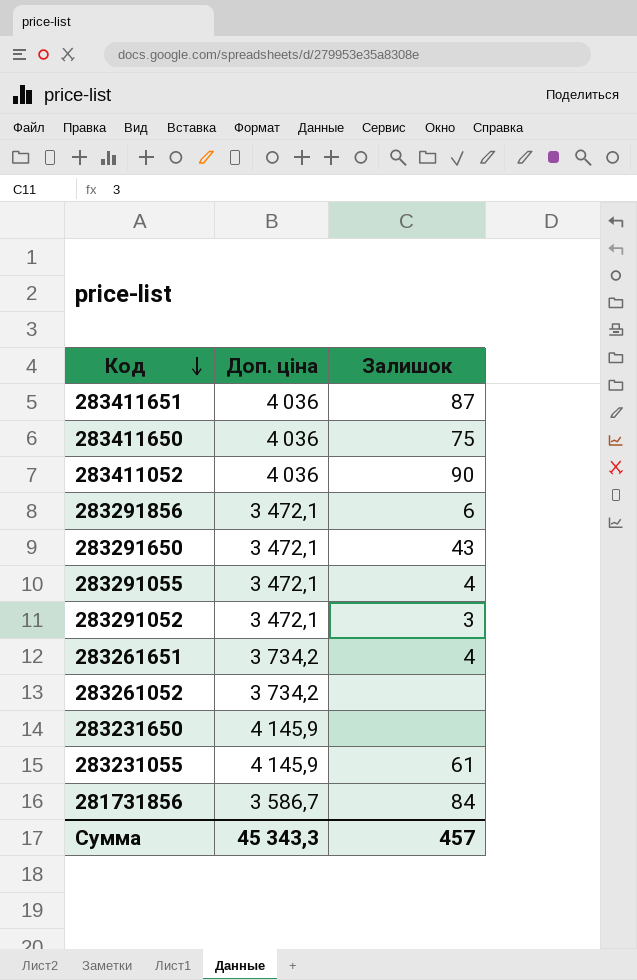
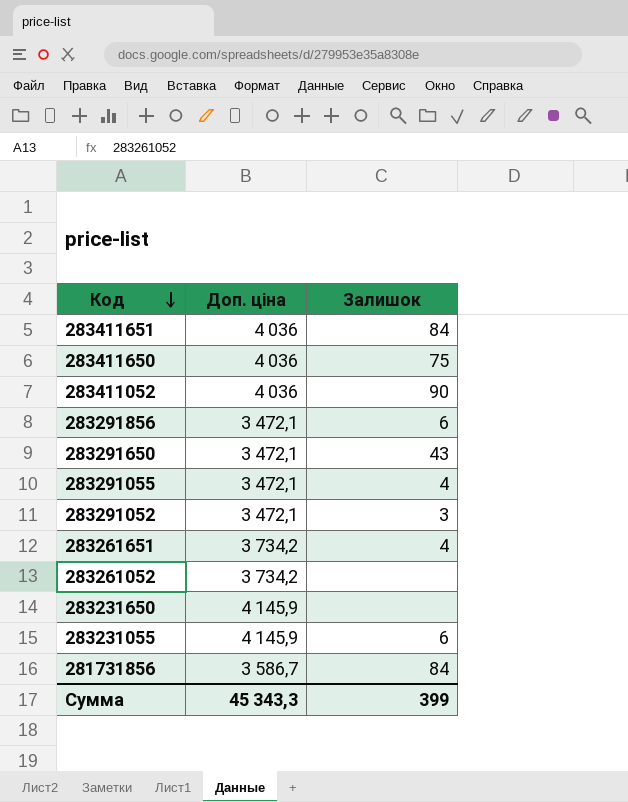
283411651 | Залишок: 87 -> 84
283231055 | Залишок: 61 -> 6
Сумма | Залишок: 457 -> 399

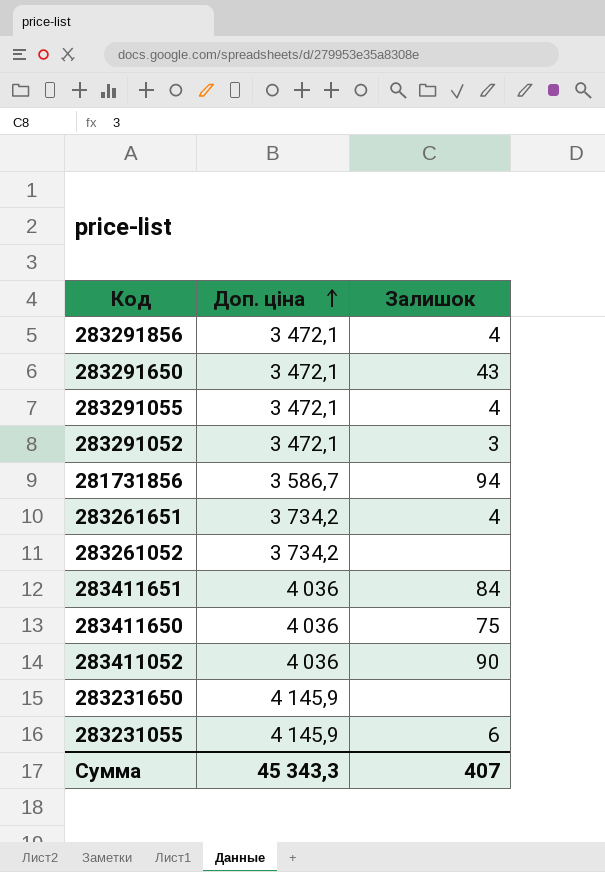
row order: Код descending -> Доп. ціна ascending
283291856 | Залишок: 6 -> 4
281731856 | Залишок: 84 -> 94
Сумма | Залишок: 399 -> 407

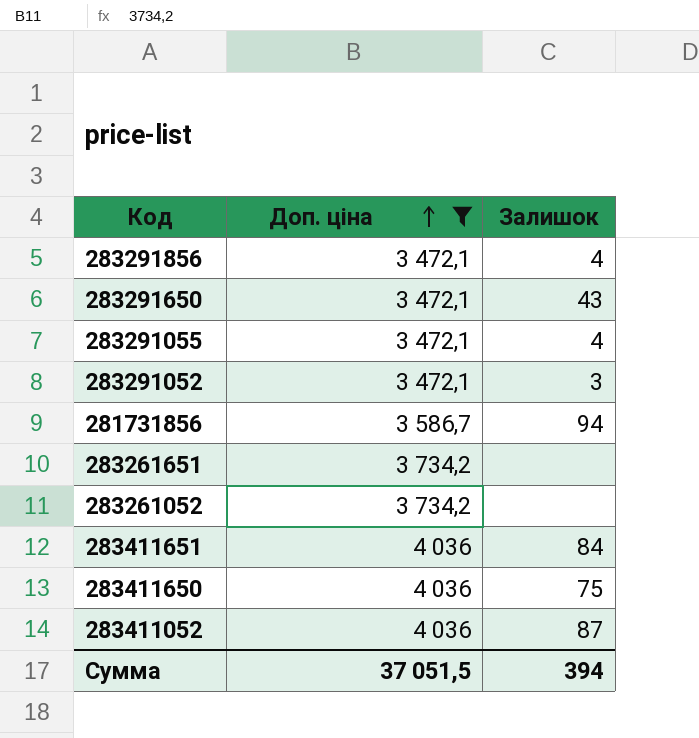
filter: none -> Доп. ціна != 4 145,9
283261651 | Залишок: 4 -> none
283411052 | Залишок: 90 -> 87
Сумма | Доп. ціна: 45 343,3 -> 37 051,5
Сумма | Залишок: 407 -> 394

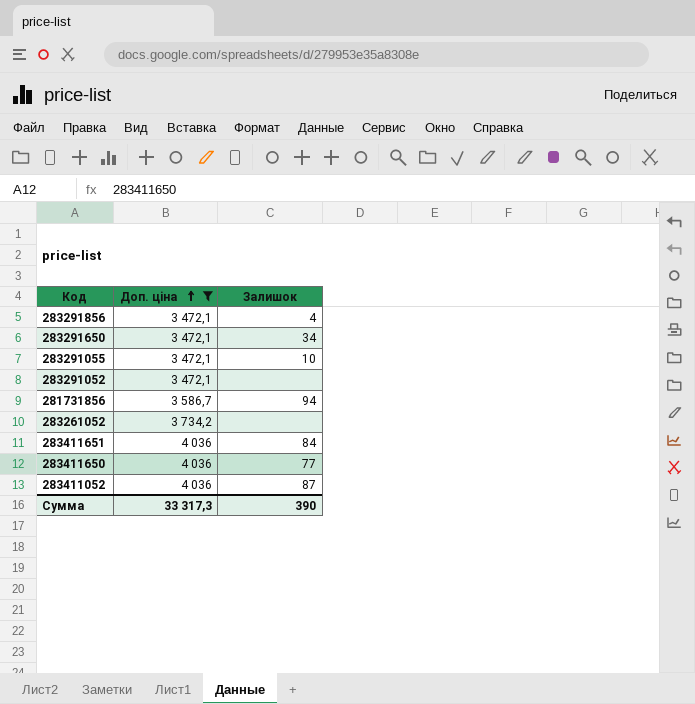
row 283261651: 3 734,2 | none -> none
283291650 | Залишок: 43 -> 34
283291055 | Залишок: 4 -> 10
283291052 | Залишок: 3 -> none
283411650 | Залишок: 75 -> 77
Сумма | Доп. ціна: 37 051,5 -> 33 317,3
Сумма | Залишок: 394 -> 390

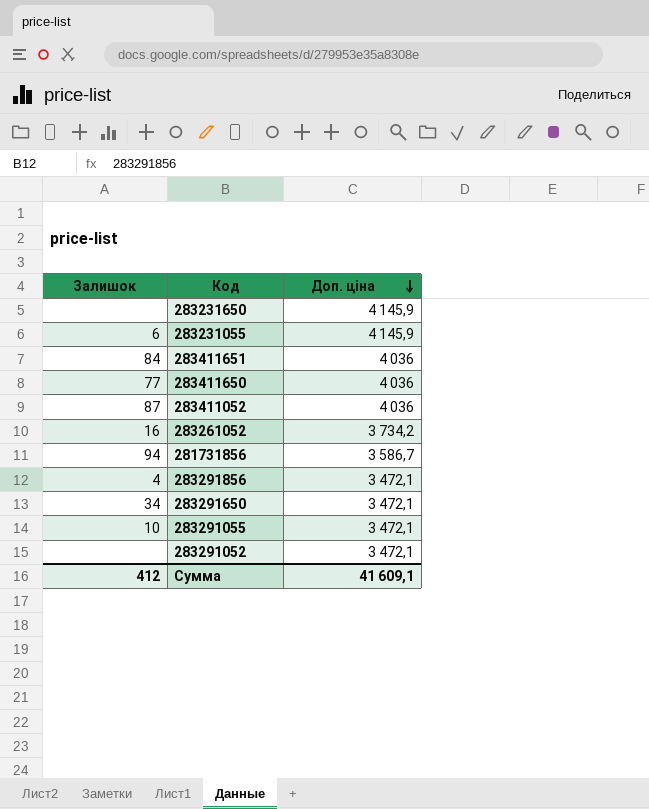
filter: Доп. ціна != 4 145,9 -> none
row order: Доп. ціна ascending -> Доп. ціна descending
column Залишок | position: 3 -> 1
283261052 | Залишок: none -> 16
Сумма | Залишок: 390 -> 412
Сумма | Доп. ціна: 33 317,3 -> 41 609,1

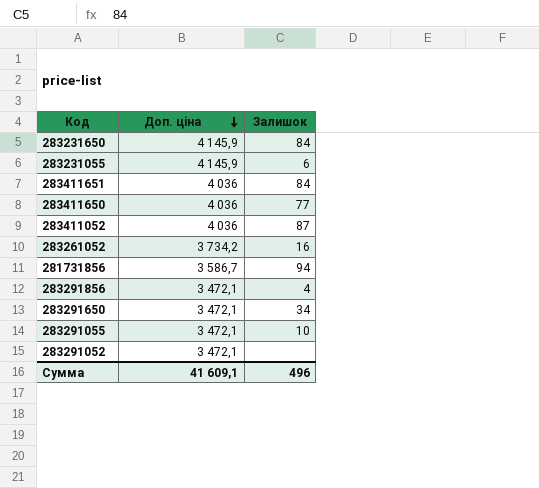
column Залишок | position: 1 -> 3
283231650 | Залишок: none -> 84
Сумма | Залишок: 412 -> 496

